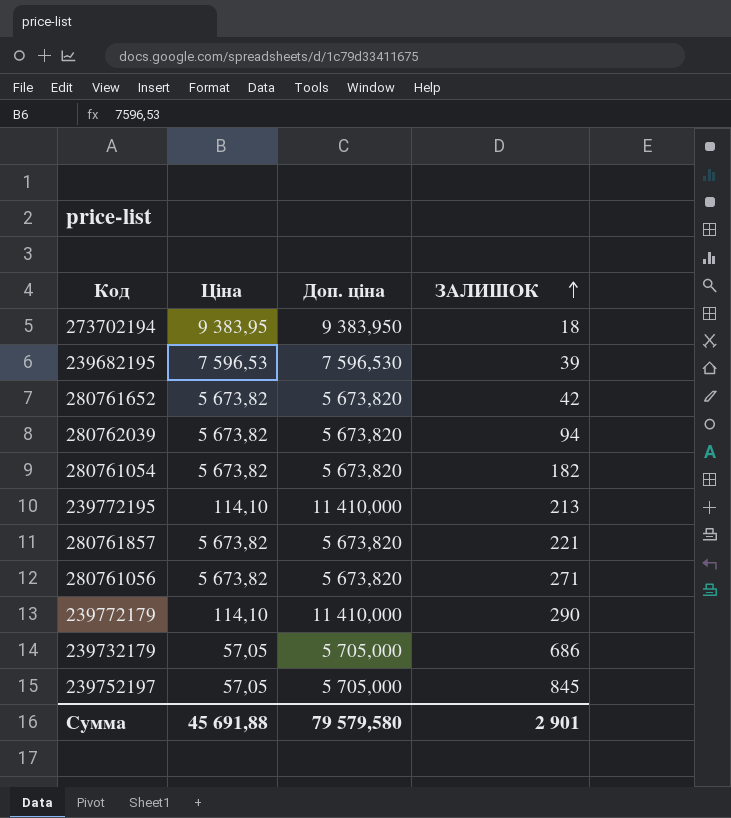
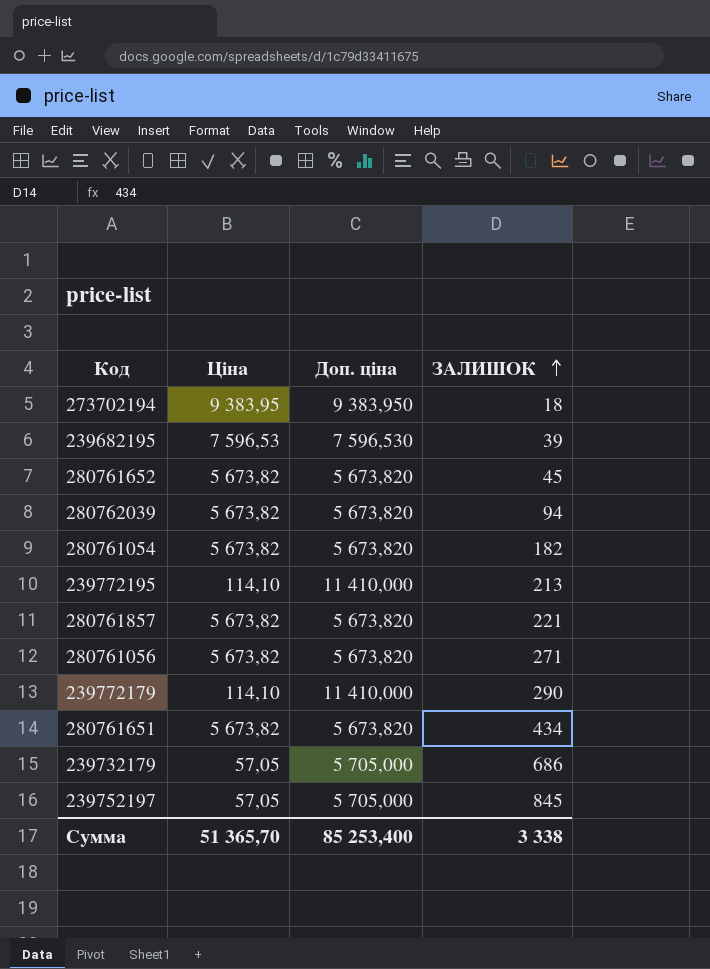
280761652 | ЗАЛИШОК: 42 -> 45
row 280761651: none -> 5 673,82 | 5 673,820 | 434
Сумма | Ціна: 45 691,88 -> 51 365,70
Сумма | Доп. ціна: 79 579,580 -> 85 253,400
Сумма | ЗАЛИШОК: 2 901 -> 3 338

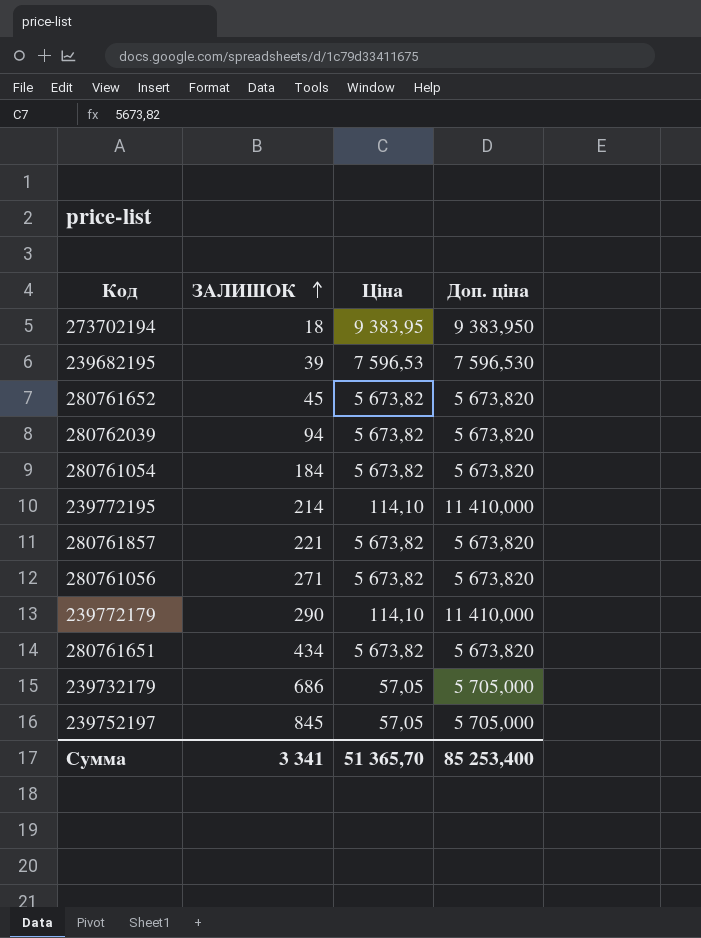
column ЗАЛИШОК | position: 4 -> 2
280761054 | ЗАЛИШОК: 182 -> 184
239772195 | ЗАЛИШОК: 213 -> 214
Сумма | ЗАЛИШОК: 3 338 -> 3 341

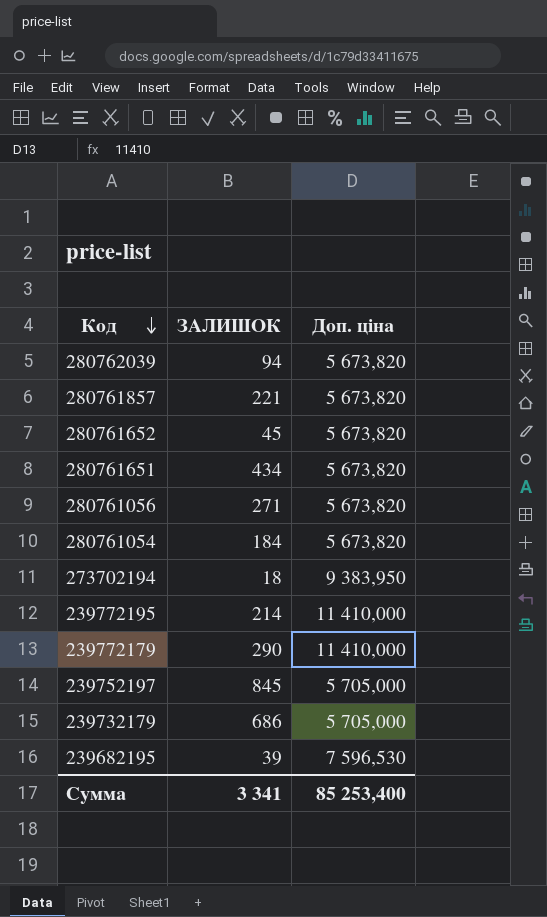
row order: ЗАЛИШОК ascending -> Код descending
column Ціна | position: 3 -> none

